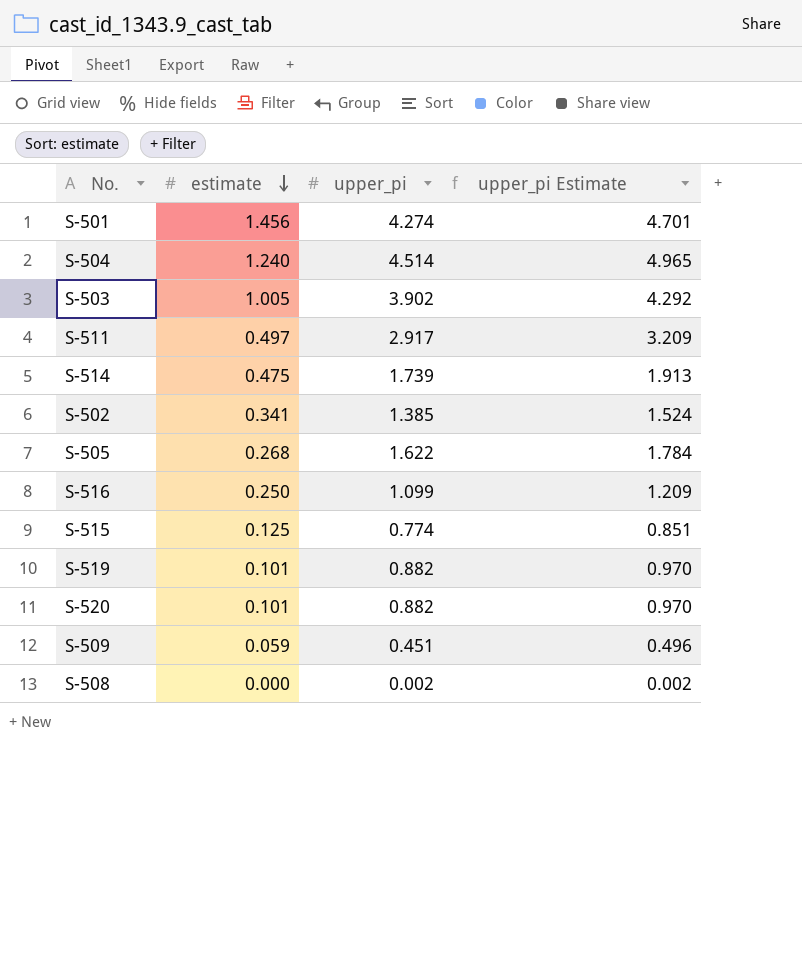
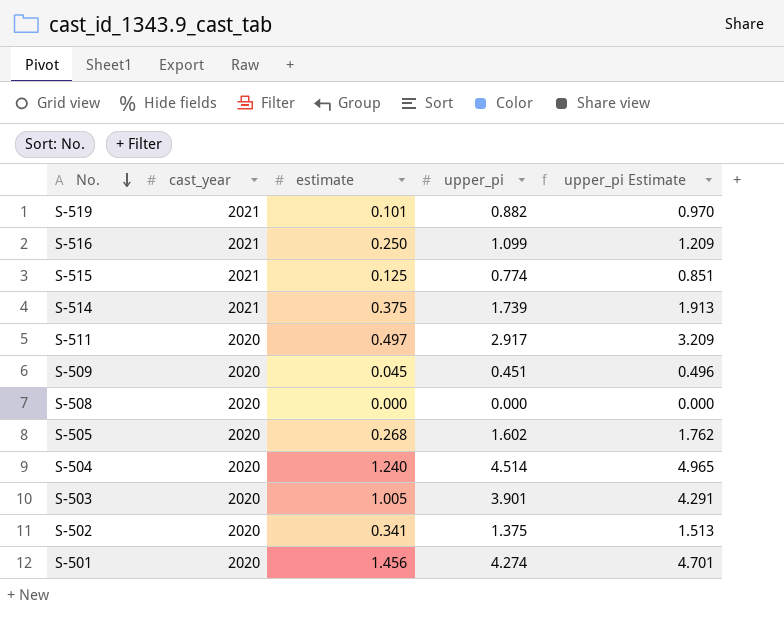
row order: estimate descending -> No. descending
column cast_year | position: none -> 2
row S-520: 0.101 | 0.882 | 0.970 -> none
S-514 | estimate: 0.475 -> 0.375
S-509 | estimate: 0.059 -> 0.045
S-508 | upper_pi: 0.002 -> 0.000
S-508 | upper_pi Estimate: 0.002 -> 0.000
S-505 | upper_pi: 1.622 -> 1.602
S-505 | upper_pi Estimate: 1.784 -> 1.762
S-503 | upper_pi: 3.902 -> 3.901
S-503 | upper_pi Estimate: 4.292 -> 4.291
S-502 | upper_pi: 1.385 -> 1.375
S-502 | upper_pi Estimate: 1.524 -> 1.513

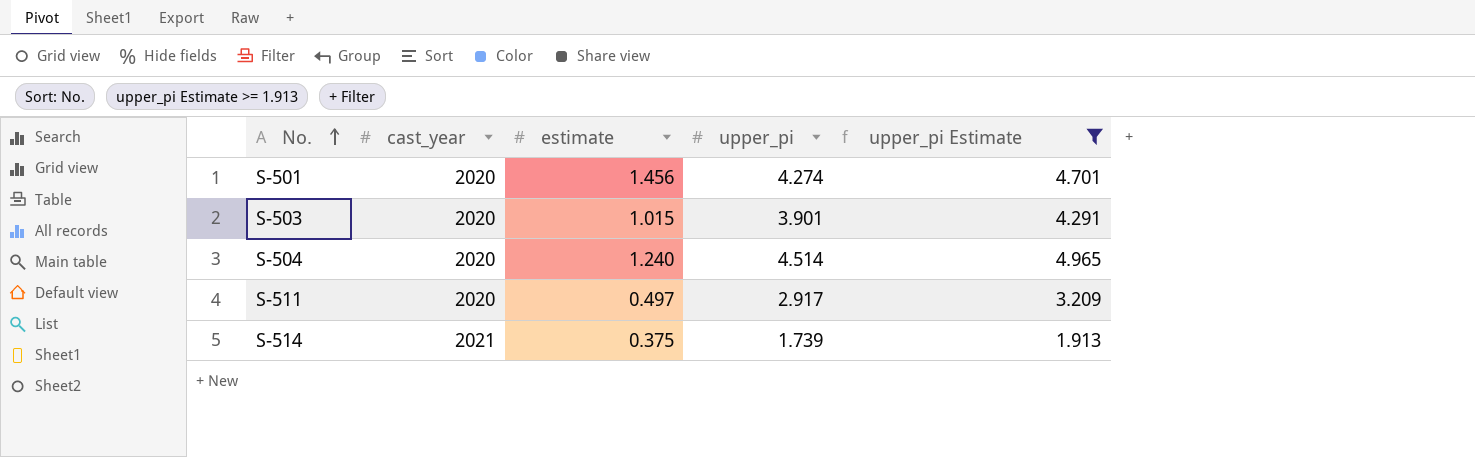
filter: none -> upper_pi Estimate >= 1.913
row order: No. descending -> No. ascending
S-503 | estimate: 1.005 -> 1.015

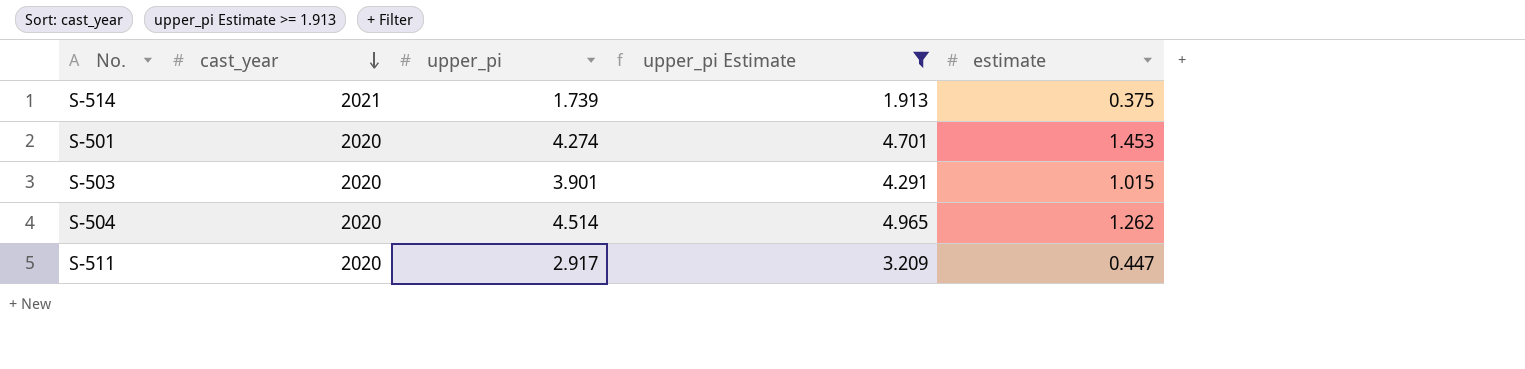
row order: No. ascending -> cast_year descending
column estimate | position: 3 -> 5
S-501 | estimate: 1.456 -> 1.453
S-504 | estimate: 1.240 -> 1.262
S-511 | estimate: 0.497 -> 0.447

